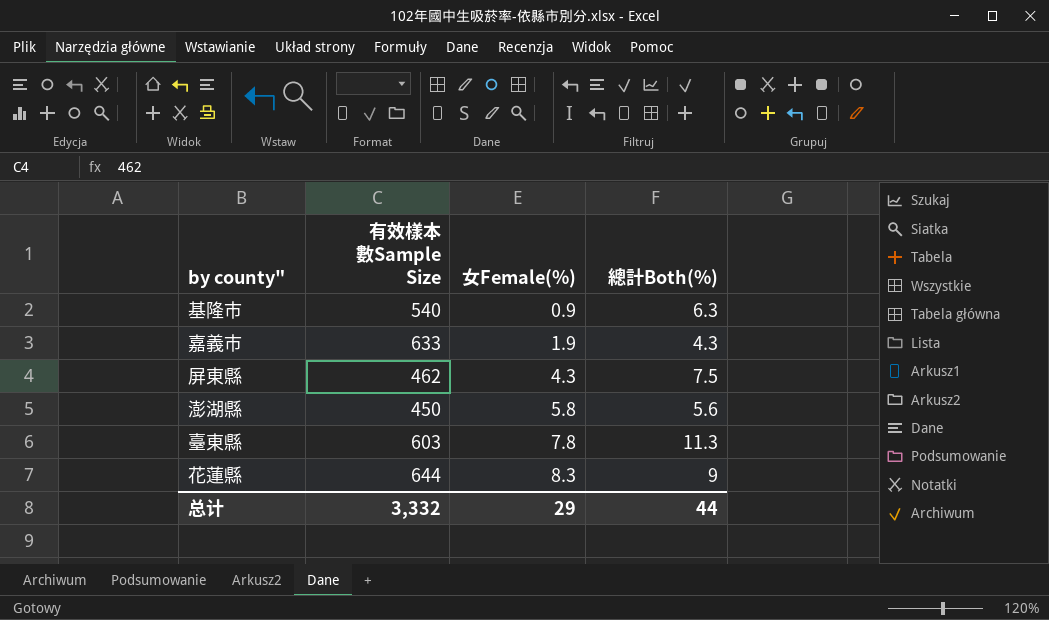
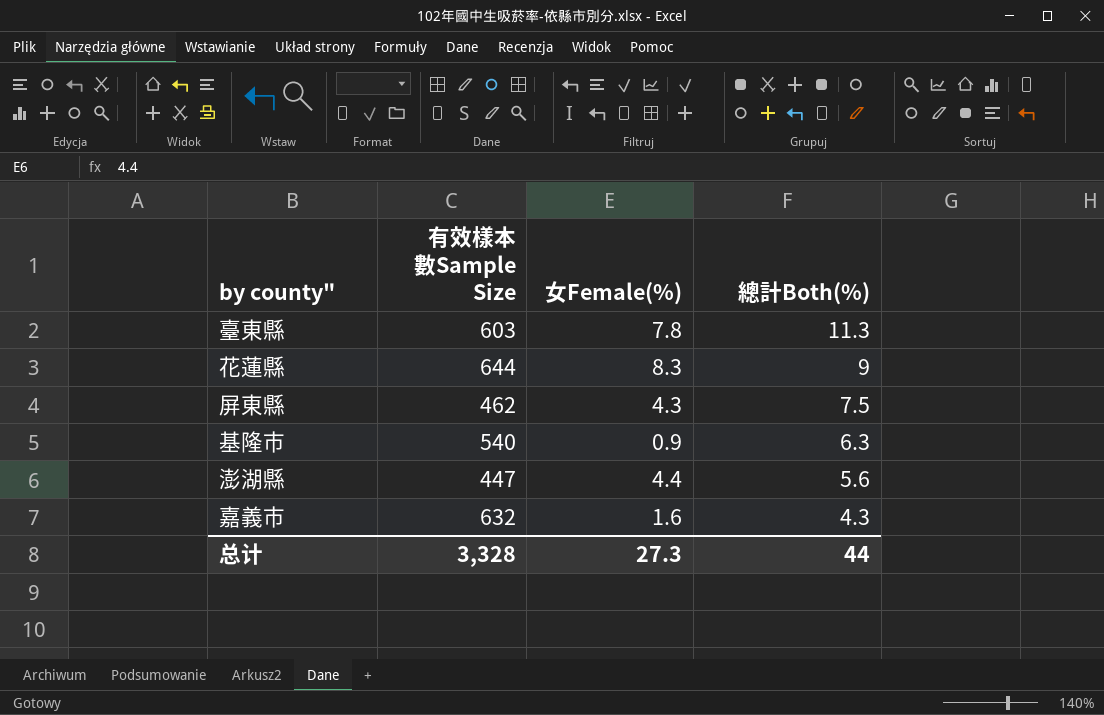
row order: 女Female(%) ascending -> 總計Both(%) descending
澎湖縣 | 有效樣本數Sample Size: 450 -> 447
澎湖縣 | 女Female(%): 5.8 -> 4.4
嘉義市 | 有效樣本數Sample Size: 633 -> 632
嘉義市 | 女Female(%): 1.9 -> 1.6
总计 | 有效樣本數Sample Size: 3,332 -> 3,328
总计 | 女Female(%): 29 -> 27.3

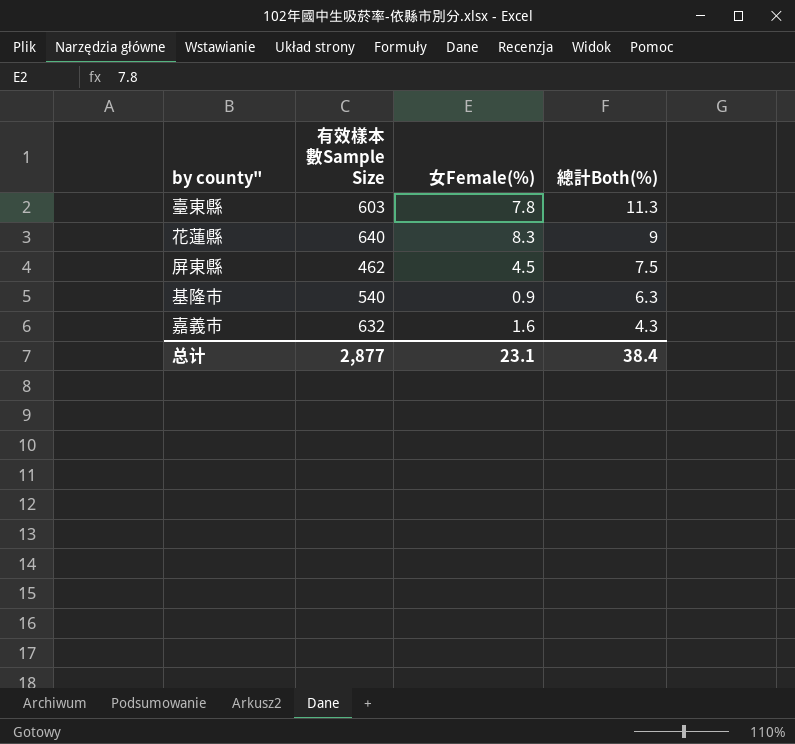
row 澎湖縣: 447 | 4.4 | 5.6 -> none
花蓮縣 | 有效樣本數Sample Size: 644 -> 640
屏東縣 | 女Female(%): 4.3 -> 4.5
总计 | 有效樣本數Sample Size: 3,328 -> 2,877
总计 | 女Female(%): 27.3 -> 23.1
总计 | 總計Both(%): 44 -> 38.4

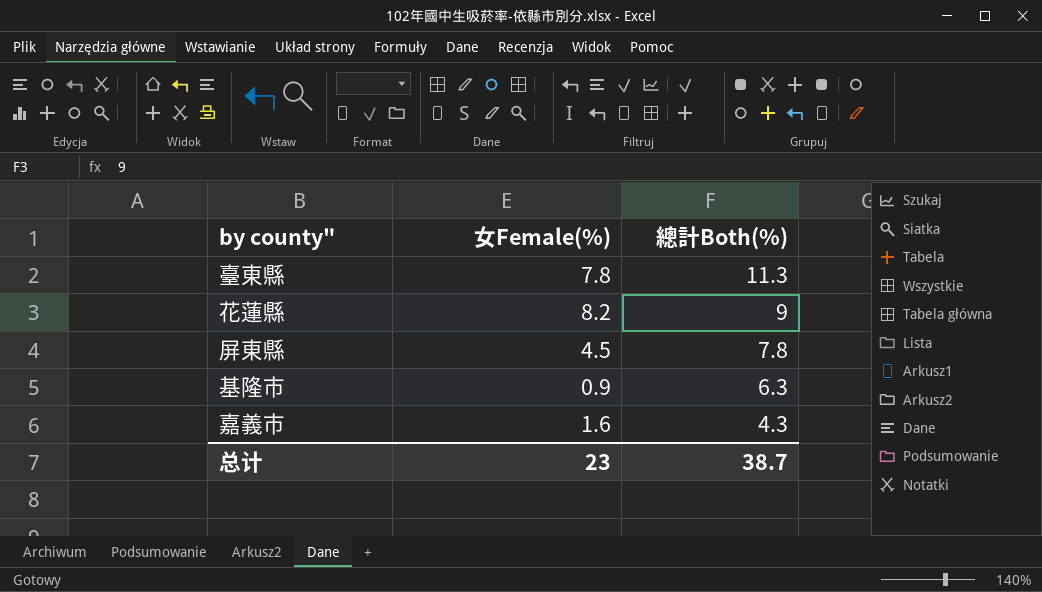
column 有效樣本數Sample Size | position: 2 -> none
花蓮縣 | 女Female(%): 8.3 -> 8.2
屏東縣 | 總計Both(%): 7.5 -> 7.8
总计 | 女Female(%): 23.1 -> 23
总计 | 總計Both(%): 38.4 -> 38.7

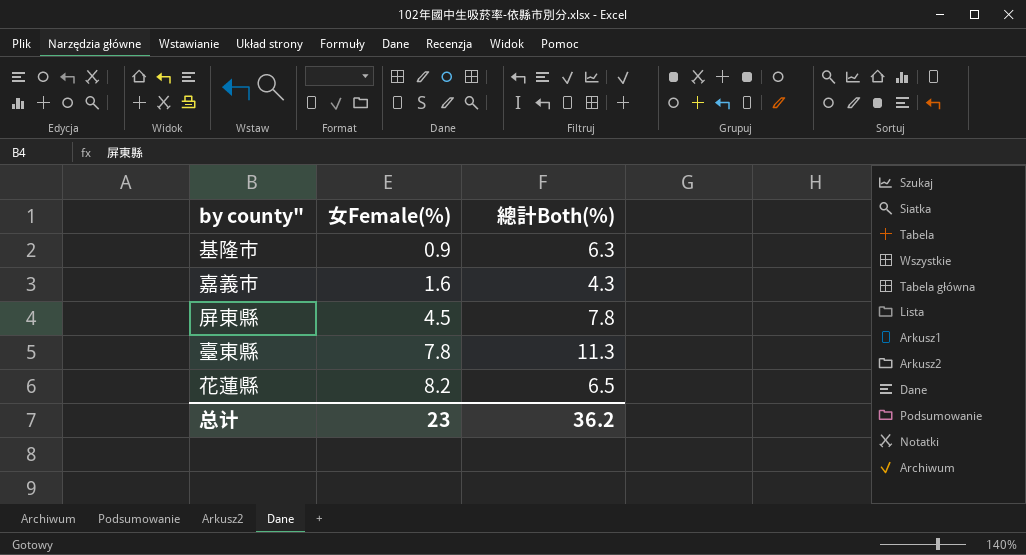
row order: 總計Both(%) descending -> 女Female(%) ascending
花蓮縣 | 總計Both(%): 9 -> 6.5
总计 | 總計Both(%): 38.7 -> 36.2

